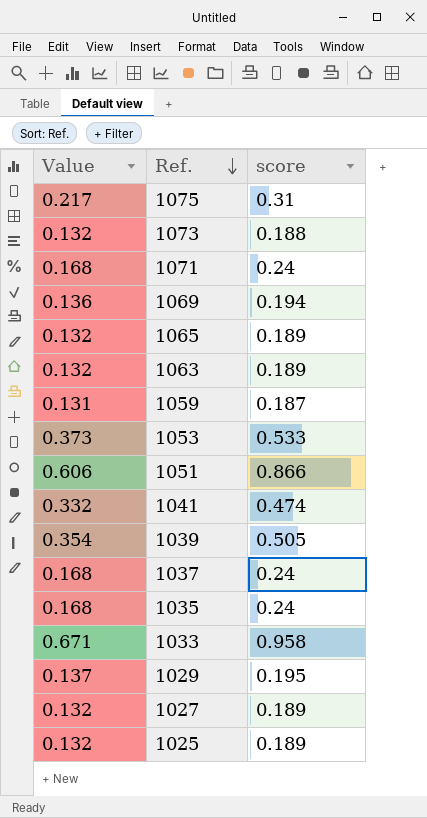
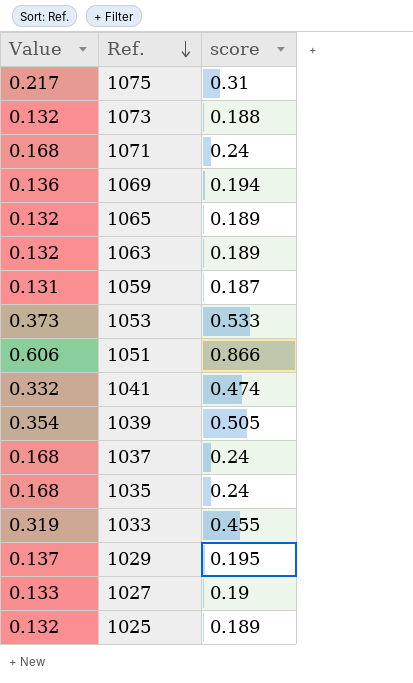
1033 | Value: 0.671 -> 0.319
1033 | score: 0.958 -> 0.455
1027 | Value: 0.132 -> 0.133
1027 | score: 0.189 -> 0.19

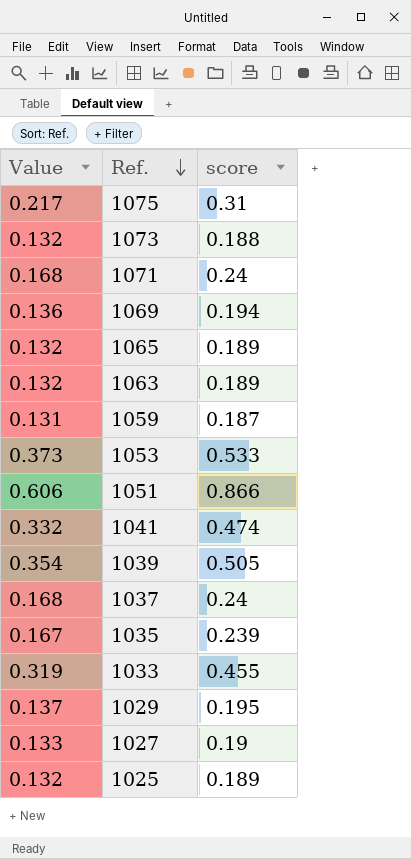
1035 | Value: 0.168 -> 0.167
1035 | score: 0.24 -> 0.239

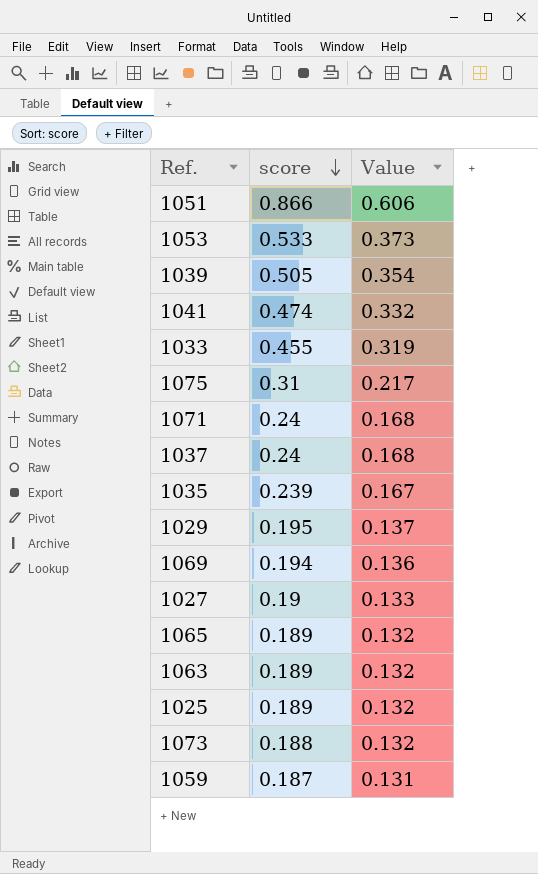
row order: Ref. descending -> score descending
column Value | position: 1 -> 3

